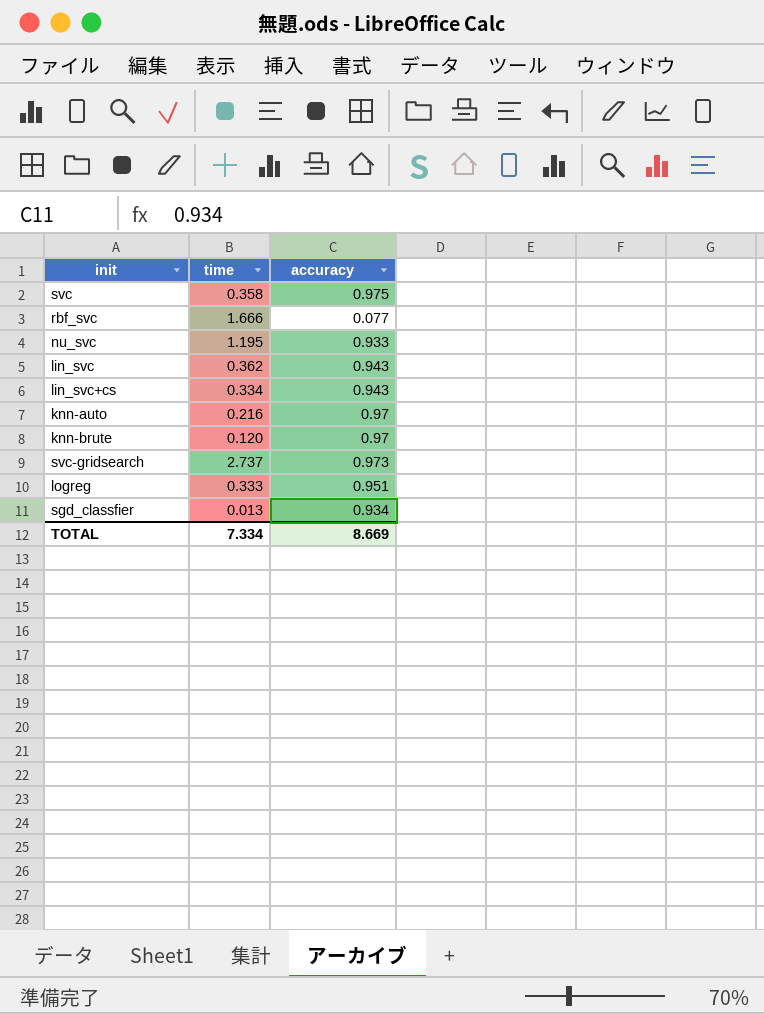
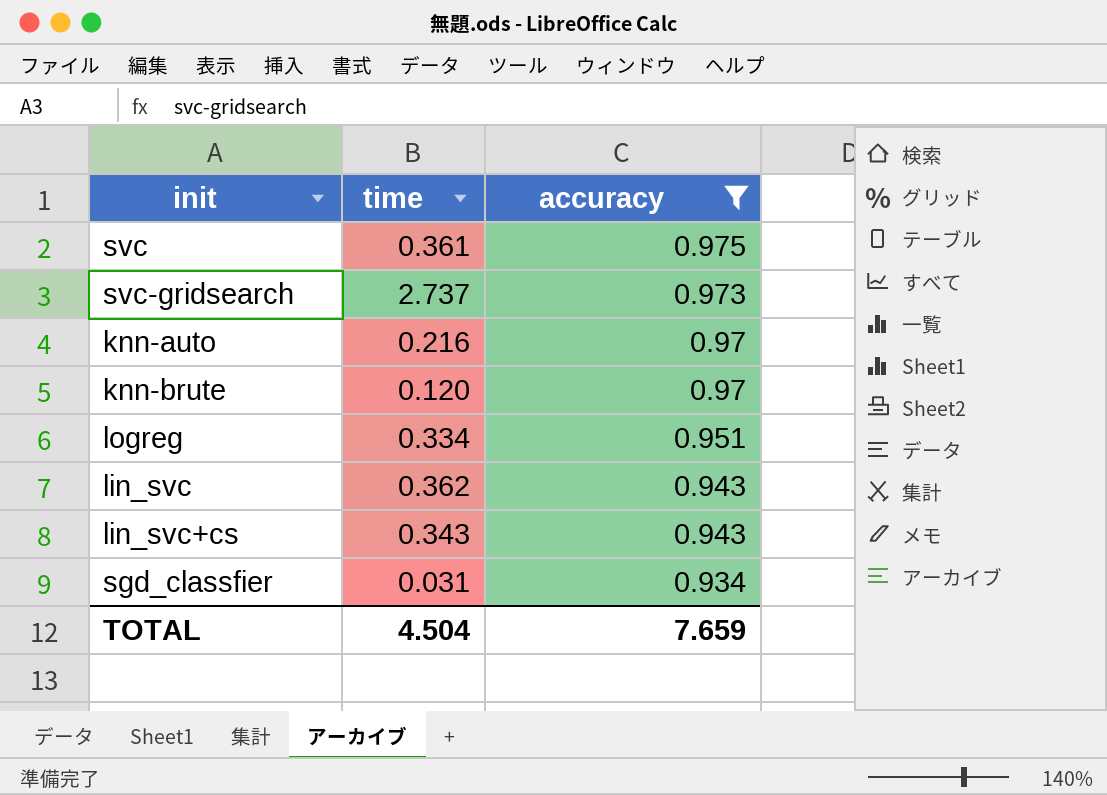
filter: none -> accuracy >= 0.934
row order: none -> accuracy descending
svc | time: 0.358 -> 0.361
logreg | time: 0.333 -> 0.334
lin_svc+cs | time: 0.334 -> 0.343
sgd_classfier | time: 0.013 -> 0.031
TOTAL | time: 7.334 -> 4.504
TOTAL | accuracy: 8.669 -> 7.659

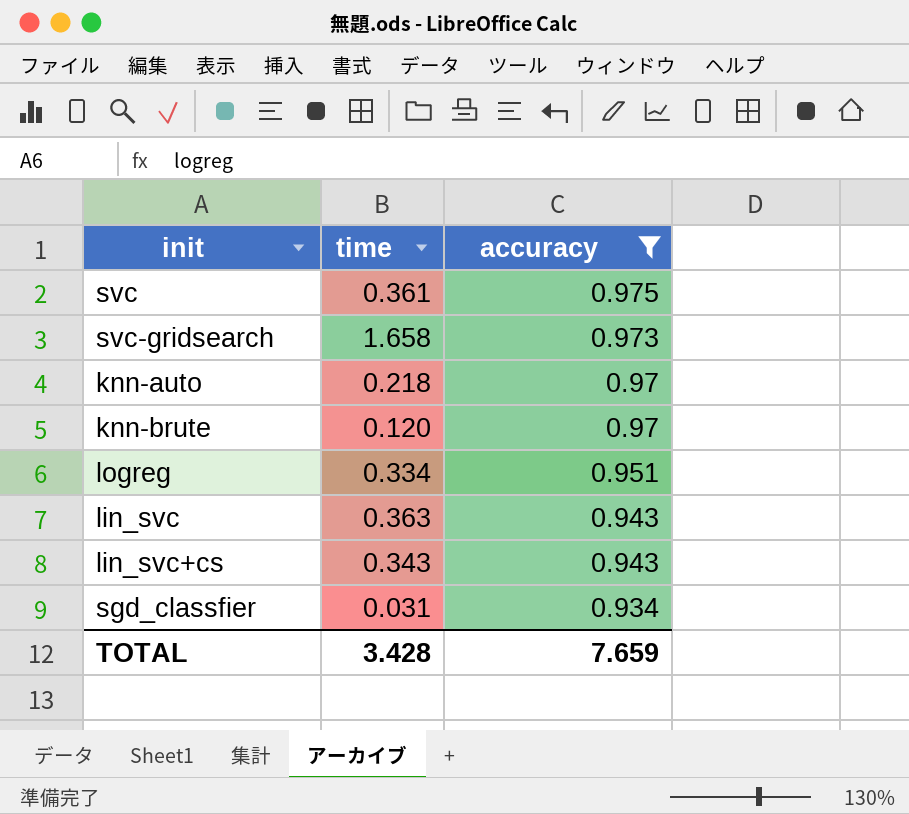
svc-gridsearch | time: 2.737 -> 1.658
knn-auto | time: 0.216 -> 0.218
lin_svc | time: 0.362 -> 0.363
TOTAL | time: 4.504 -> 3.428

